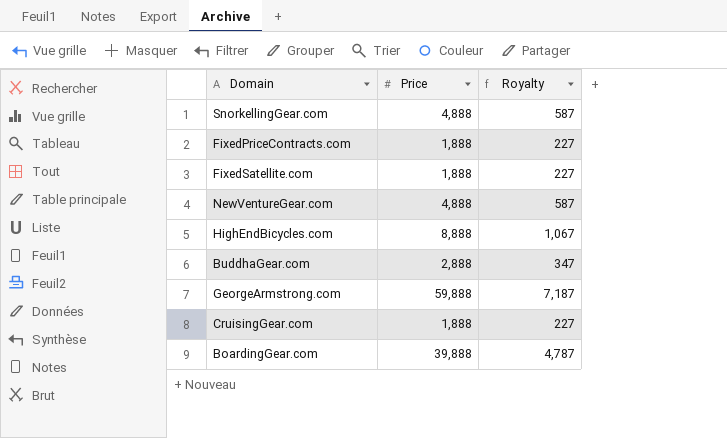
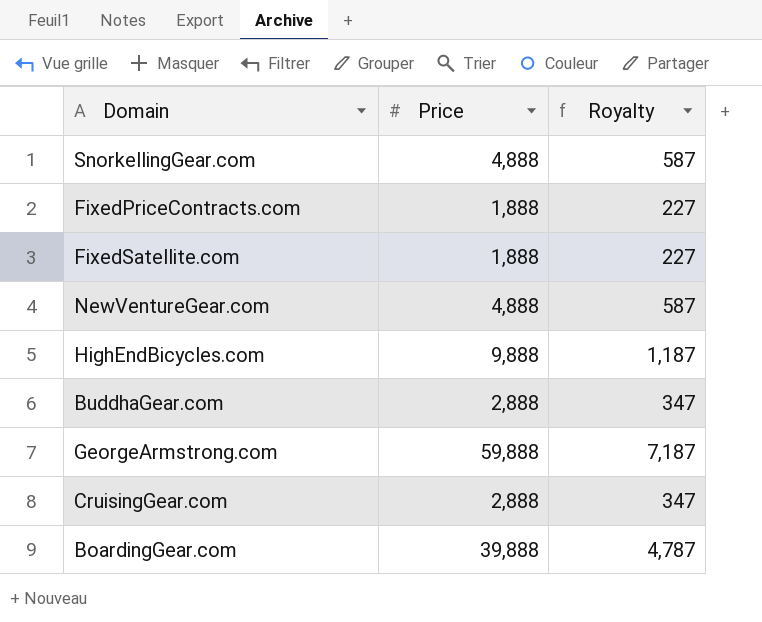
HighEndBicycles.com | Price: 8,888 -> 9,888
HighEndBicycles.com | Royalty: 1,067 -> 1,187
CruisingGear.com | Price: 1,888 -> 2,888
CruisingGear.com | Royalty: 227 -> 347

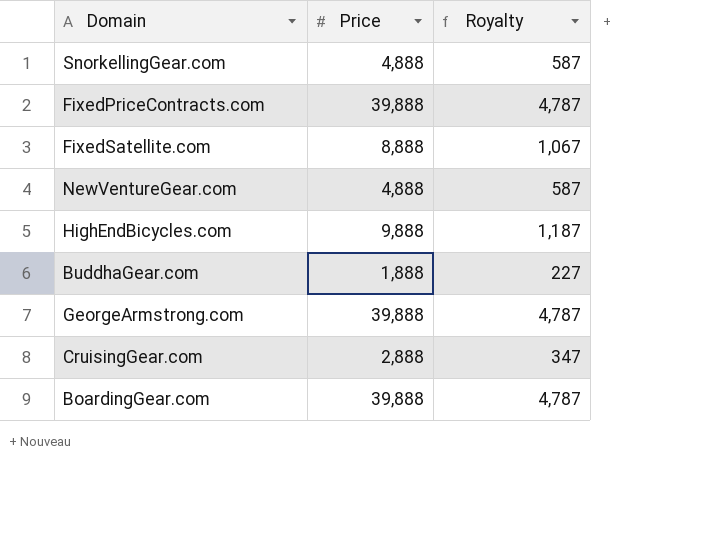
FixedPriceContracts.com | Price: 1,888 -> 39,888
FixedPriceContracts.com | Royalty: 227 -> 4,787
FixedSatellite.com | Price: 1,888 -> 8,888
FixedSatellite.com | Royalty: 227 -> 1,067
BuddhaGear.com | Price: 2,888 -> 1,888
BuddhaGear.com | Royalty: 347 -> 227
GeorgeArmstrong.com | Price: 59,888 -> 39,888
GeorgeArmstrong.com | Royalty: 7,187 -> 4,787

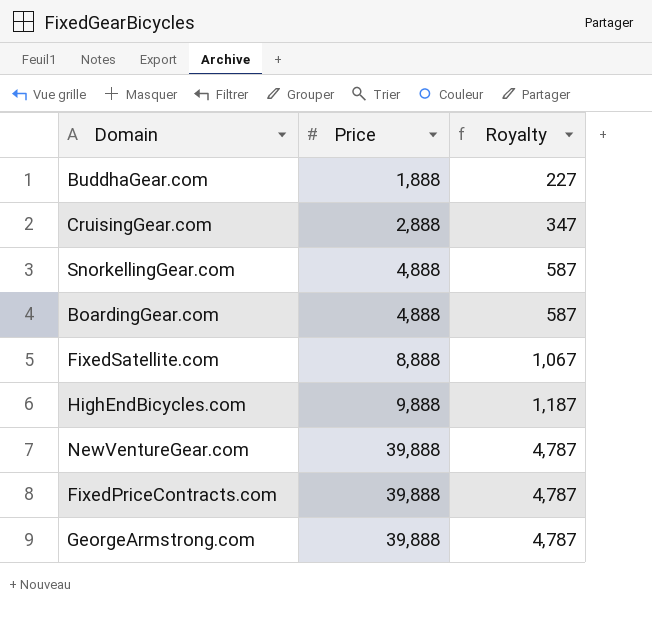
row order: none -> Price ascending
BoardingGear.com | Price: 39,888 -> 4,888
BoardingGear.com | Royalty: 4,787 -> 587
NewVentureGear.com | Price: 4,888 -> 39,888
NewVentureGear.com | Royalty: 587 -> 4,787

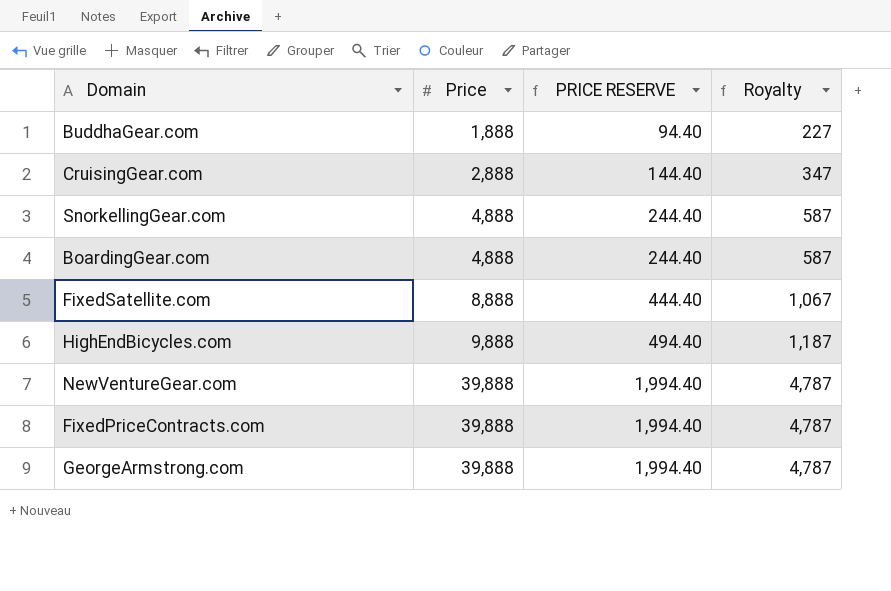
column PRICE RESERVE | formula: none -> [Price] * 0.05

